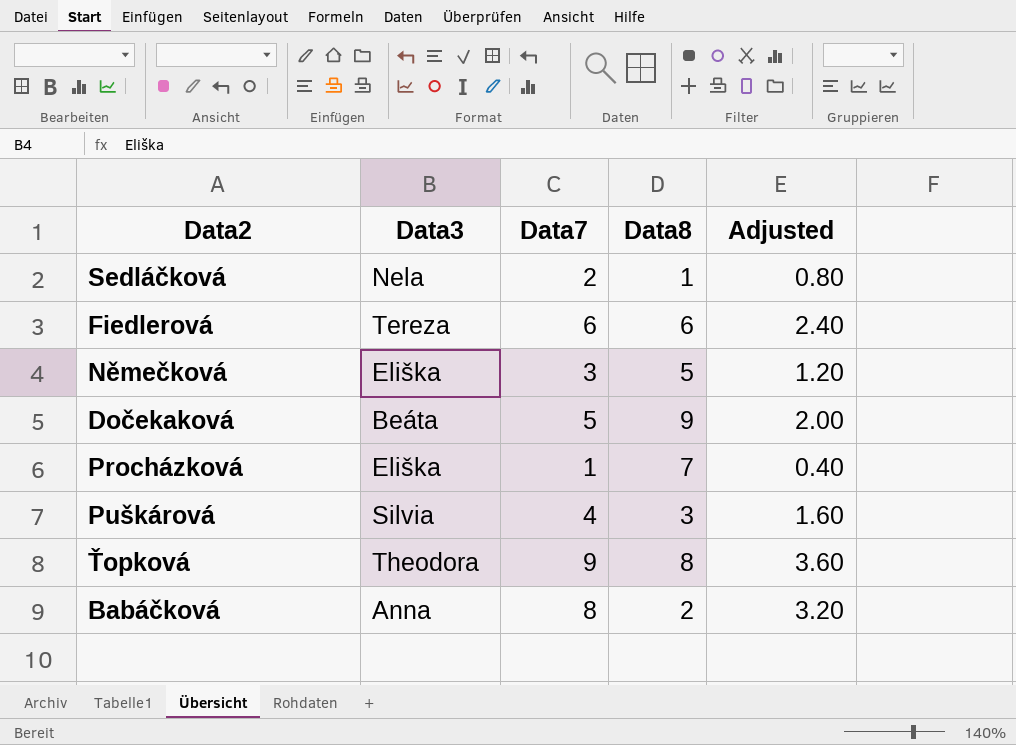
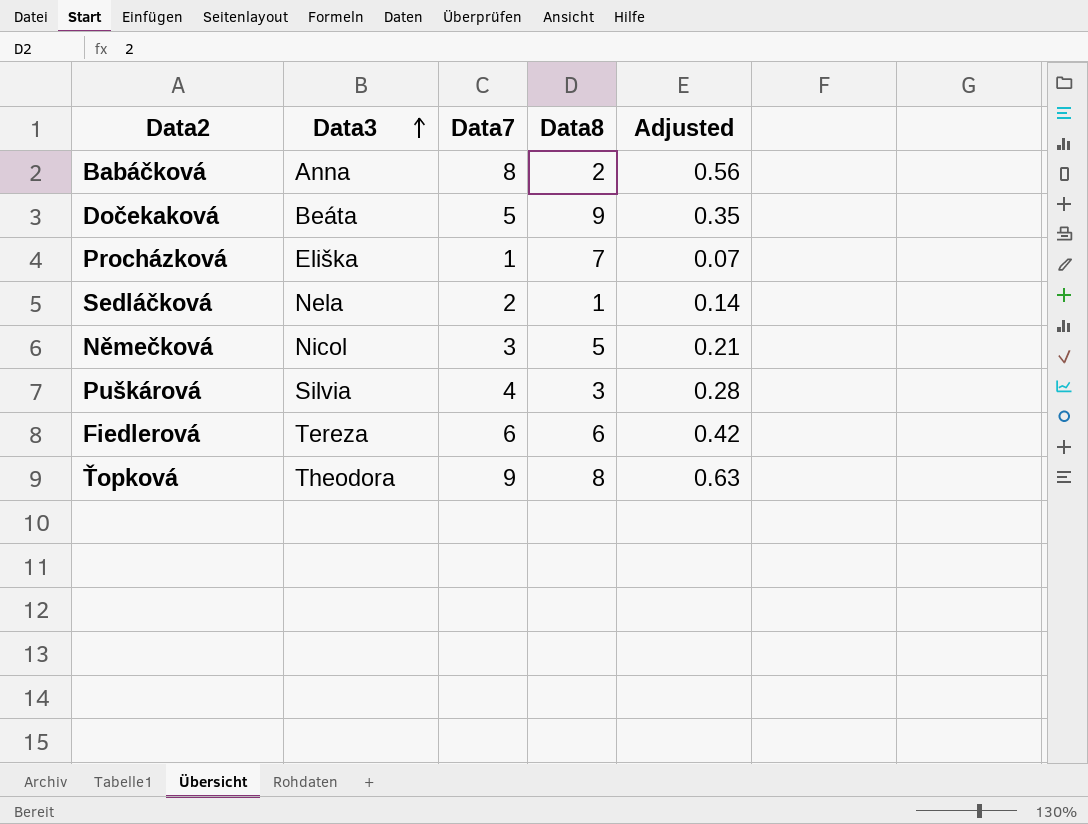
row order: none -> Data3 ascending
column Adjusted | formula: [Data7] * 0.4 -> [Data7] * 0.07
Němečková | Data3: Eliška -> Nicol

